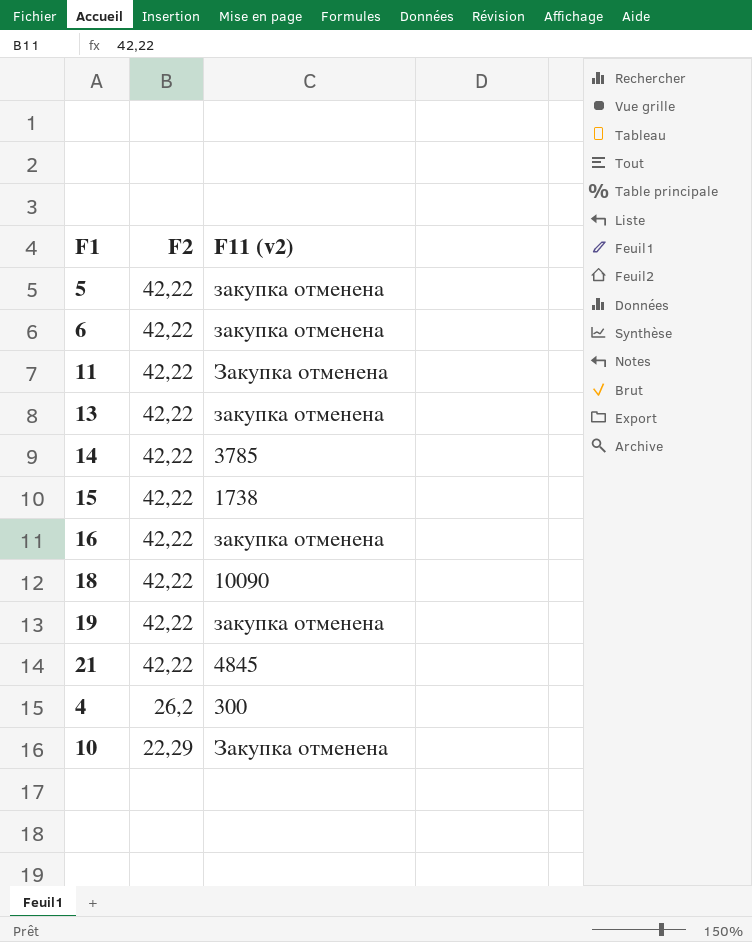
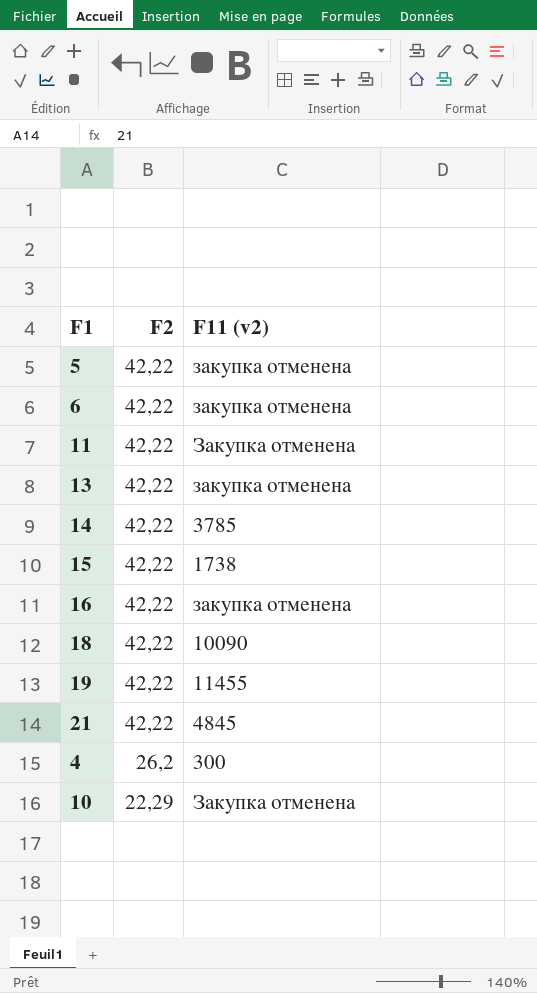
19 | F11 (v2): закупка отменена -> 11455

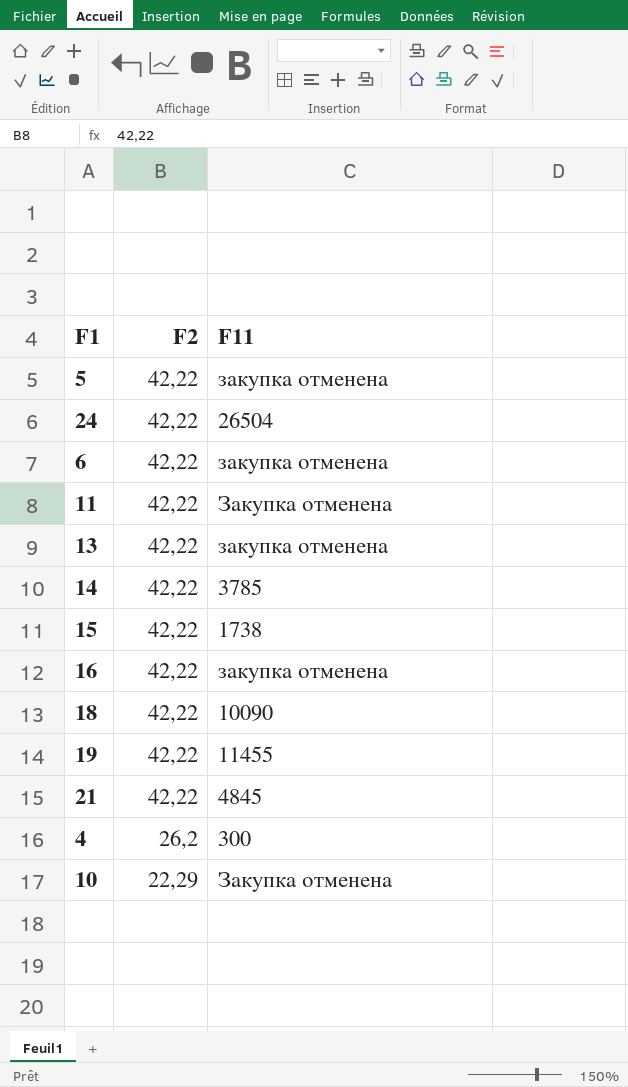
column name: F11 (v2) -> F11
row 24: none -> 42,22 | 26504

